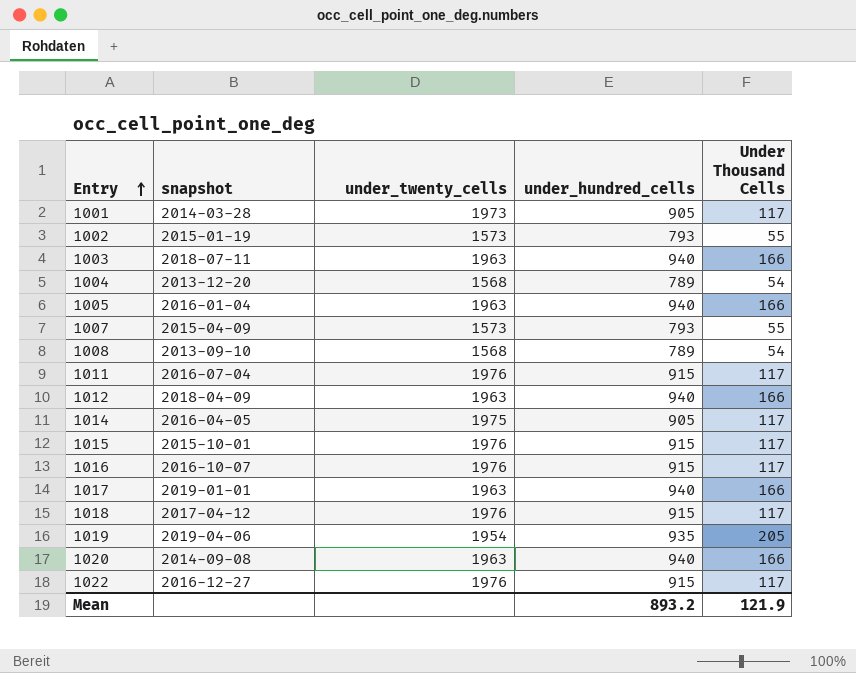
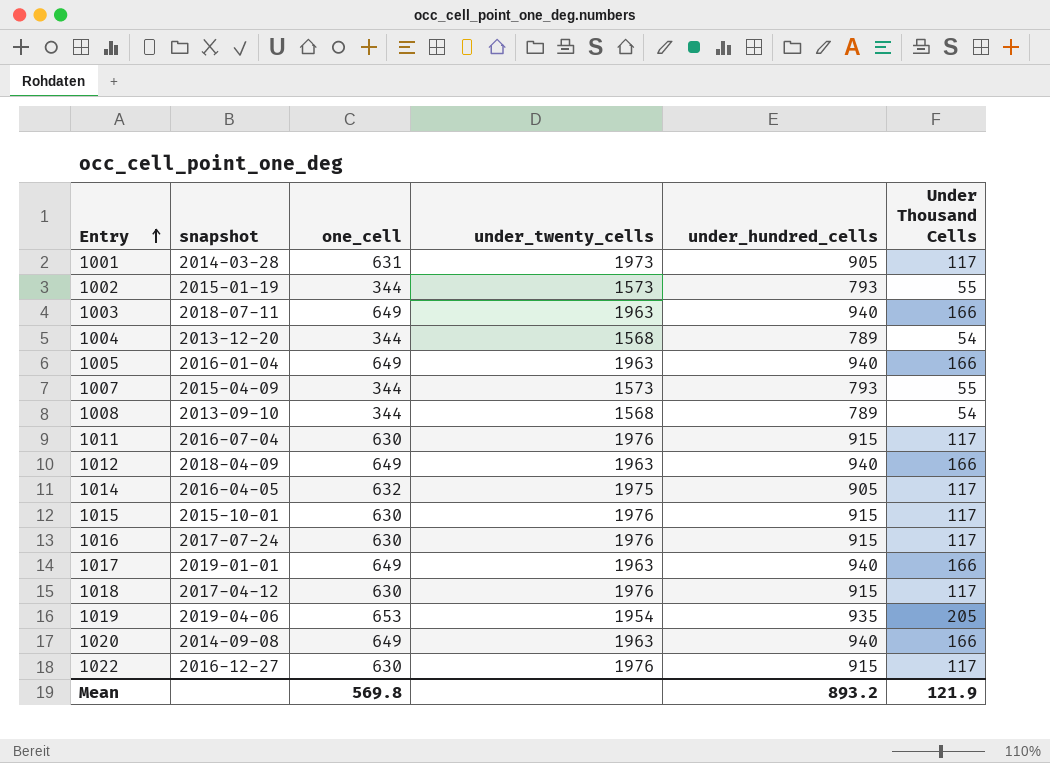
column one_cell | position: none -> 3
1016 | snapshot: 2016-10-07 -> 2017-07-24

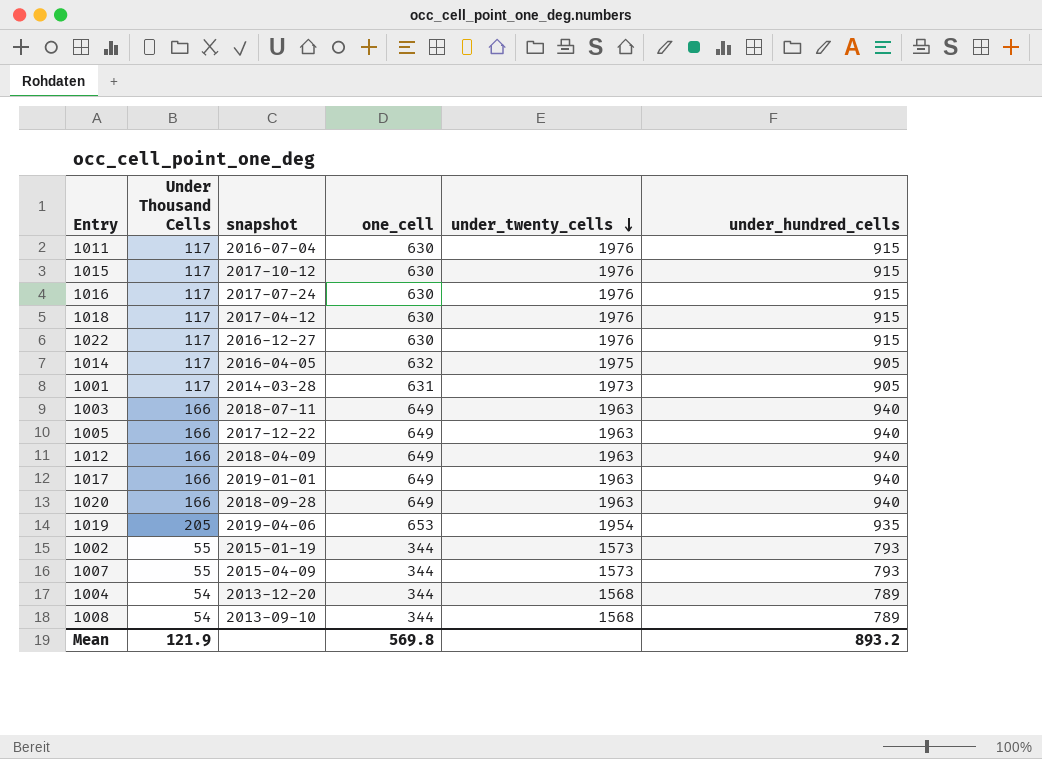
row order: Entry ascending -> under_twenty_cells descending
column Under Thousand Cells | position: 6 -> 2
1015 | snapshot: 2015-10-01 -> 2017-10-12
1005 | snapshot: 2016-01-04 -> 2017-12-22
1020 | snapshot: 2014-09-08 -> 2018-09-28

